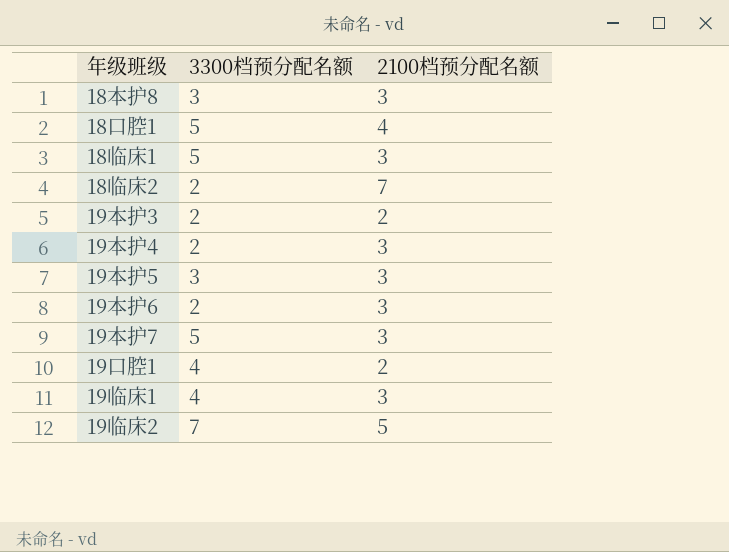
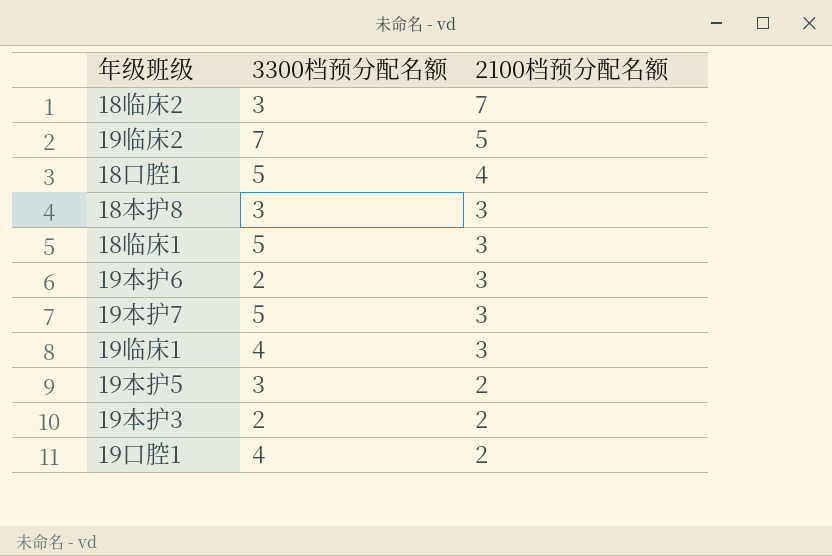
row order: none -> 2100档预分配名额 descending
row 19本护4: 2 | 3 -> none
18临床2 | 3300档预分配名额: 2 -> 3
19本护5 | 2100档预分配名额: 3 -> 2

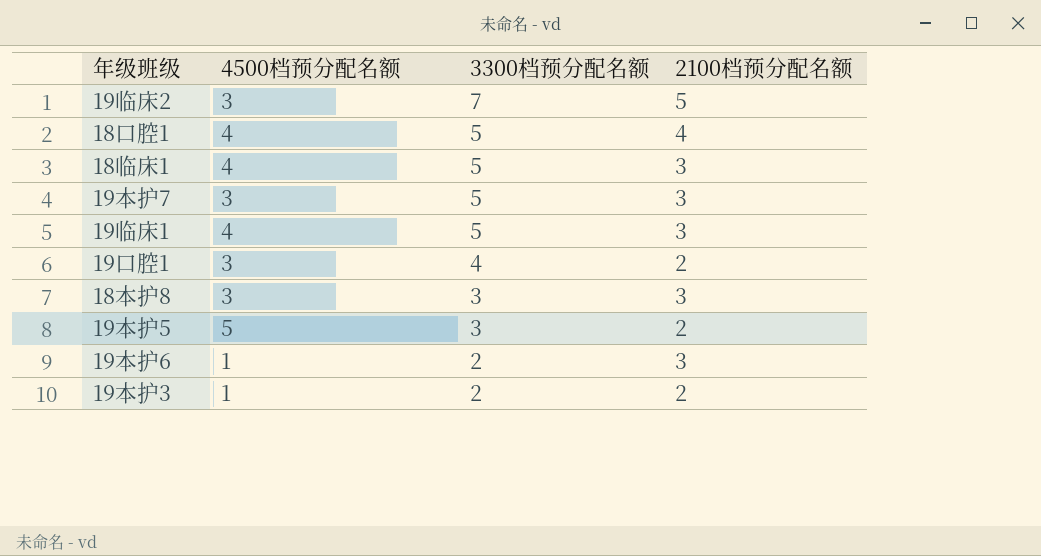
row order: 2100档预分配名额 descending -> 3300档预分配名额 descending
column 4500档预分配名额 | position: none -> 2
row 18临床2: 3 | 7 -> none
19临床1 | 3300档预分配名额: 4 -> 5

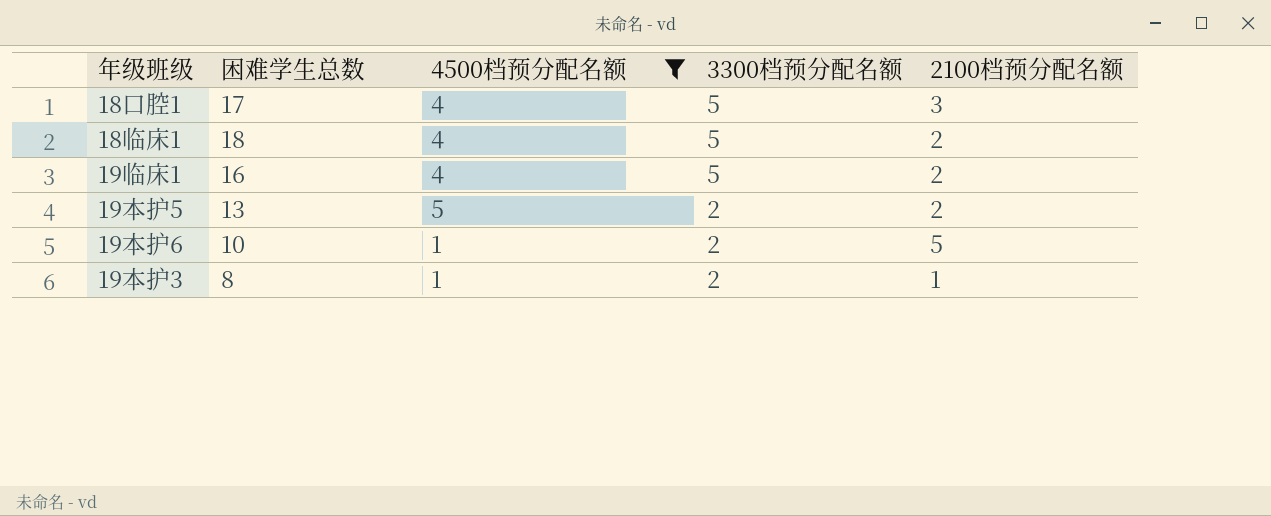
filter: none -> 4500档预分配名额 != 3
column 困难学生总数 | position: none -> 2
18口腔1 | 2100档预分配名额: 4 -> 3
18临床1 | 2100档预分配名额: 3 -> 2
19临床1 | 2100档预分配名额: 3 -> 2
19本护5 | 3300档预分配名额: 3 -> 2
19本护6 | 2100档预分配名额: 3 -> 5
19本护3 | 2100档预分配名额: 2 -> 1

